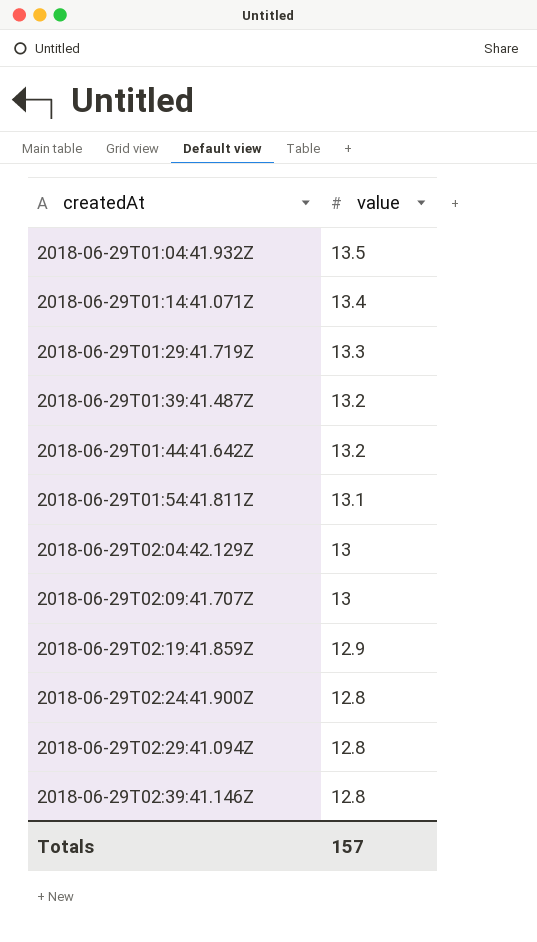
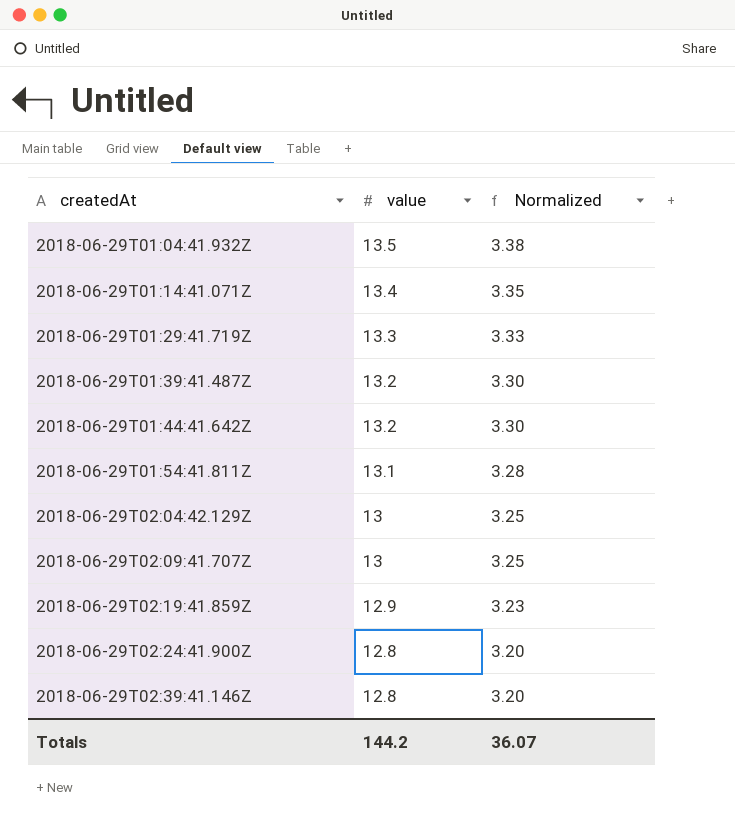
column Normalized | formula: none -> [value] * 0.25
row 2018-06-29T02:29:41.094Z: 12.8 -> none
Totals | value: 157 -> 144.2

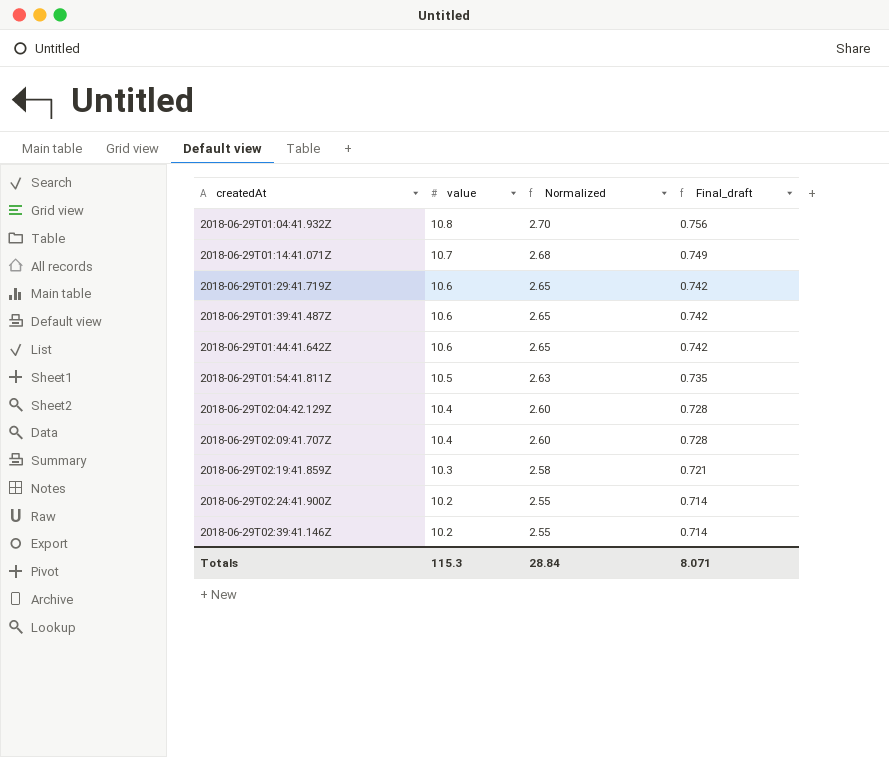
column Final_draft | formula: none -> [value] * 0.07
2018-06-29T01:04:41.932Z | value: 13.5 -> 10.8
2018-06-29T01:04:41.932Z | Normalized: 3.38 -> 2.70
2018-06-29T01:14:41.071Z | value: 13.4 -> 10.7
2018-06-29T01:14:41.071Z | Normalized: 3.35 -> 2.68
2018-06-29T01:29:41.719Z | value: 13.3 -> 10.6
2018-06-29T01:29:41.719Z | Normalized: 3.33 -> 2.65
2018-06-29T01:39:41.487Z | value: 13.2 -> 10.6
2018-06-29T01:39:41.487Z | Normalized: 3.30 -> 2.65
2018-06-29T01:44:41.642Z | value: 13.2 -> 10.6
2018-06-29T01:44:41.642Z | Normalized: 3.30 -> 2.65
2018-06-29T01:54:41.811Z | value: 13.1 -> 10.5
2018-06-29T01:54:41.811Z | Normalized: 3.28 -> 2.63
2018-06-29T02:04:42.129Z | value: 13 -> 10.4
2018-06-29T02:04:42.129Z | Normalized: 3.25 -> 2.60
2018-06-29T02:09:41.707Z | value: 13 -> 10.4
2018-06-29T02:09:41.707Z | Normalized: 3.25 -> 2.60
2018-06-29T02:19:41.859Z | value: 12.9 -> 10.3
2018-06-29T02:19:41.859Z | Normalized: 3.23 -> 2.58
2018-06-29T02:24:41.900Z | value: 12.8 -> 10.2
2018-06-29T02:24:41.900Z | Normalized: 3.20 -> 2.55
2018-06-29T02:39:41.146Z | value: 12.8 -> 10.2
2018-06-29T02:39:41.146Z | Normalized: 3.20 -> 2.55
Totals | value: 144.2 -> 115.3
Totals | Normalized: 36.07 -> 28.84

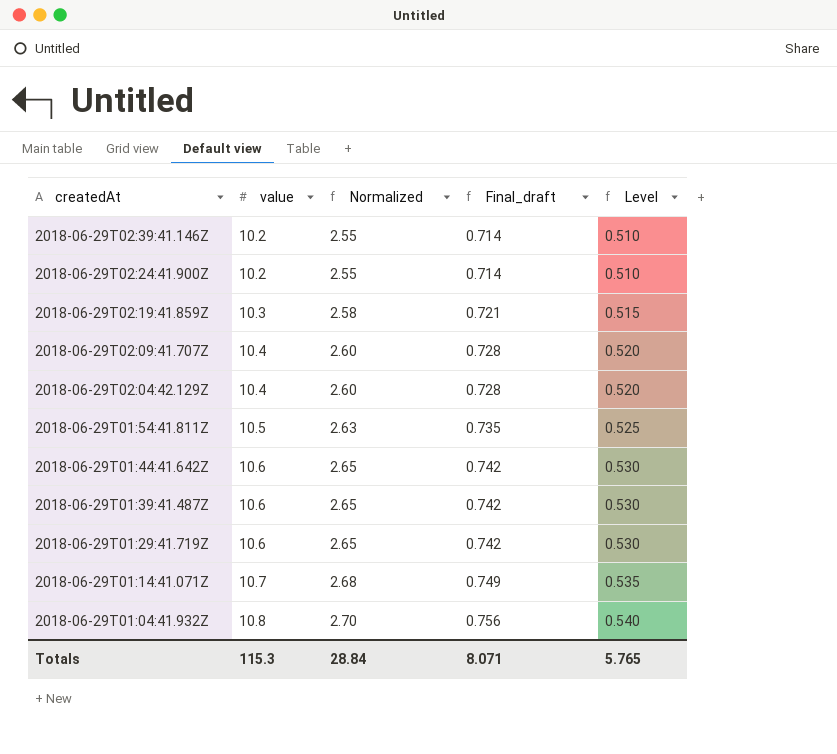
row order: createdAt ascending -> createdAt descending
column Level | formula: none -> [value] * 0.05

